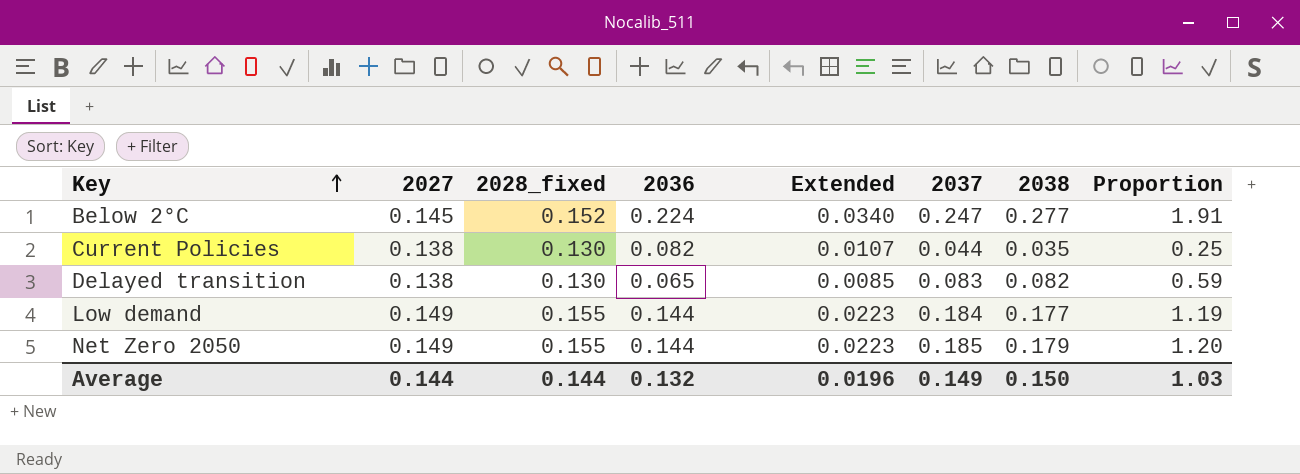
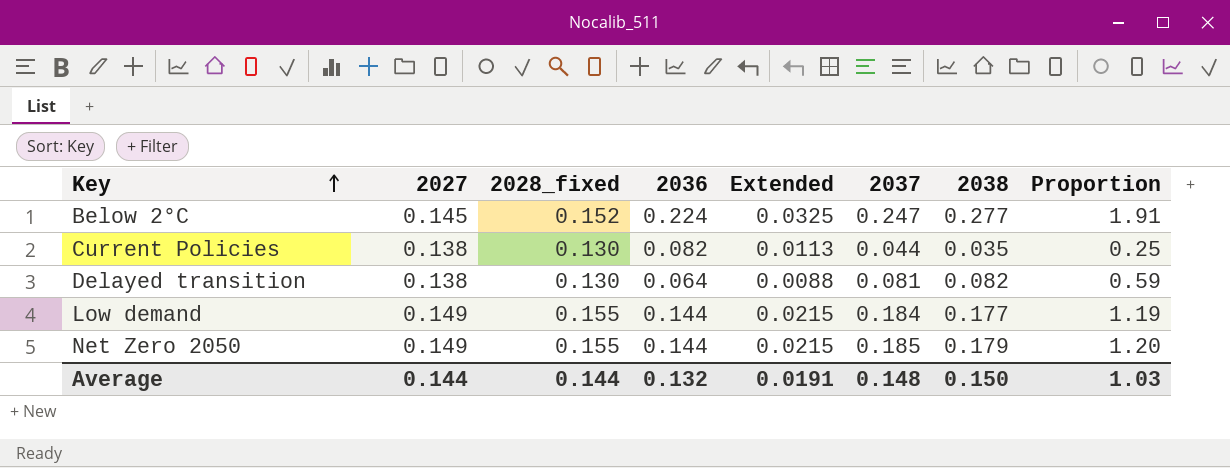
column Extended | formula: [2028_fixed] * [2036] -> [2027] * [2036]
Delayed transition | 2036: 0.065 -> 0.064
Delayed transition | 2037: 0.083 -> 0.081
Average | Extended: 0.0196 -> 0.0191
Average | 2037: 0.149 -> 0.148

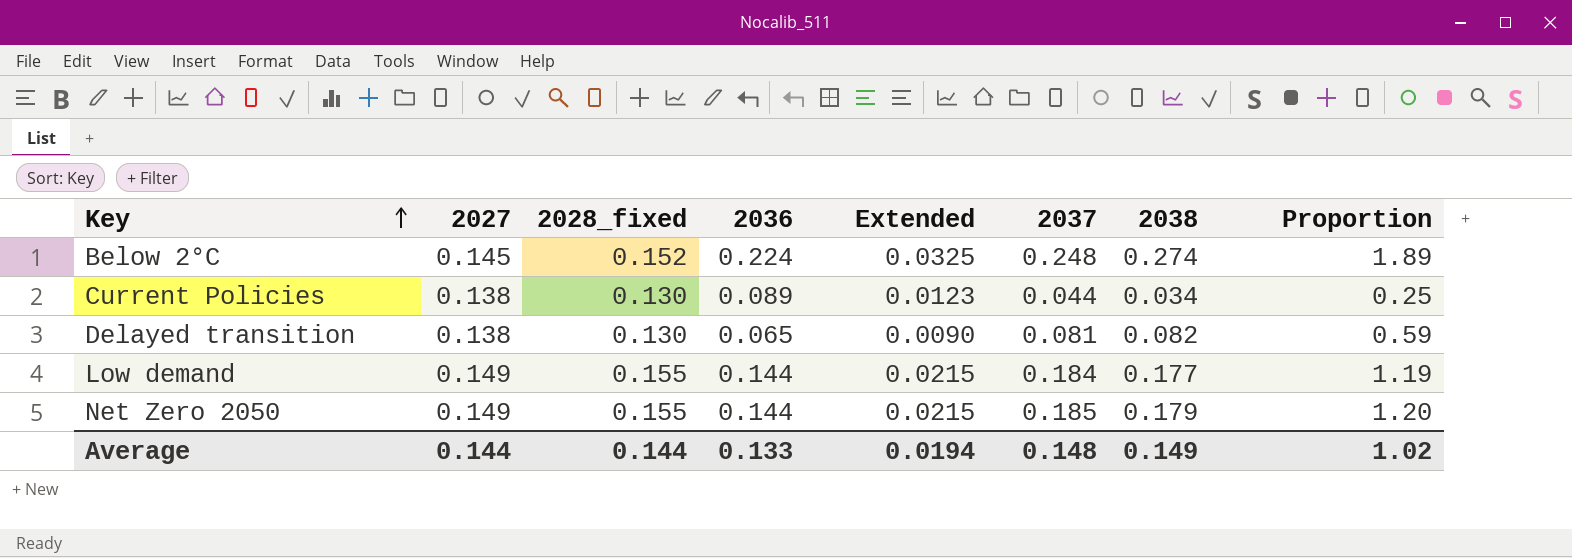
Below 2°C | 2037: 0.247 -> 0.248
Below 2°C | 2038: 0.277 -> 0.274
Below 2°C | Proportion: 1.91 -> 1.89
Current Policies | 2036: 0.082 -> 0.089
Current Policies | Extended: 0.0113 -> 0.0123
Current Policies | 2038: 0.035 -> 0.034
Delayed transition | 2036: 0.064 -> 0.065
Delayed transition | Extended: 0.0088 -> 0.0090
Average | 2036: 0.132 -> 0.133
Average | Extended: 0.0191 -> 0.0194
Average | 2038: 0.150 -> 0.149
Average | Proportion: 1.03 -> 1.02

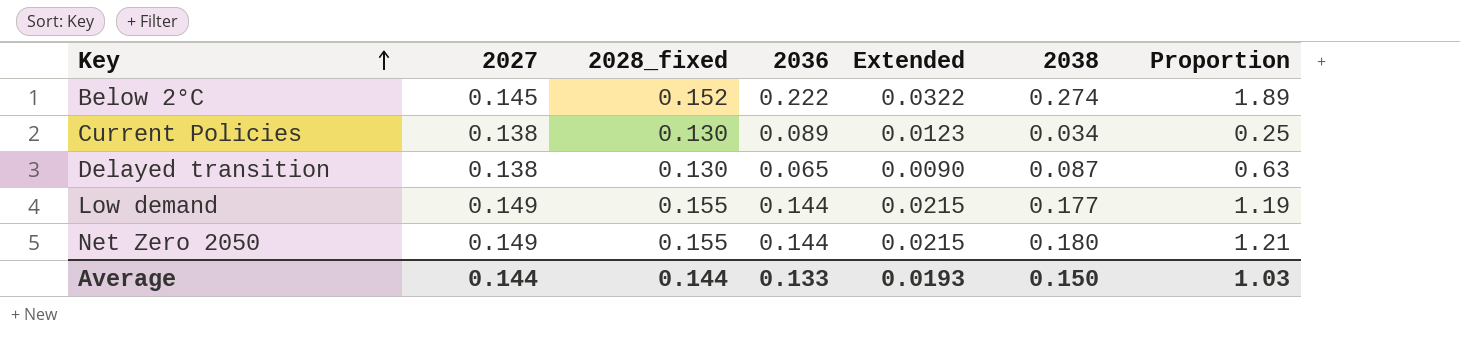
column 2037 | position: 6 -> none
Below 2°C | 2036: 0.224 -> 0.222
Below 2°C | Extended: 0.0325 -> 0.0322
Delayed transition | 2038: 0.082 -> 0.087
Delayed transition | Proportion: 0.59 -> 0.63
Net Zero 2050 | 2038: 0.179 -> 0.180
Net Zero 2050 | Proportion: 1.20 -> 1.21
Average | Extended: 0.0194 -> 0.0193
Average | 2038: 0.149 -> 0.150
Average | Proportion: 1.02 -> 1.03

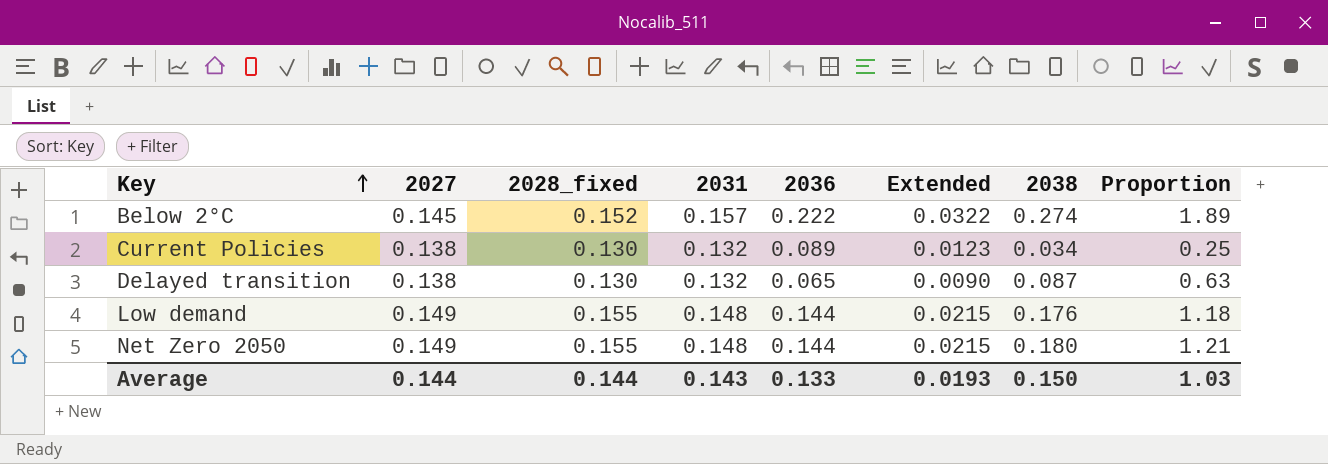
column 2031 | position: none -> 4
Low demand | 2038: 0.177 -> 0.176
Low demand | Proportion: 1.19 -> 1.18

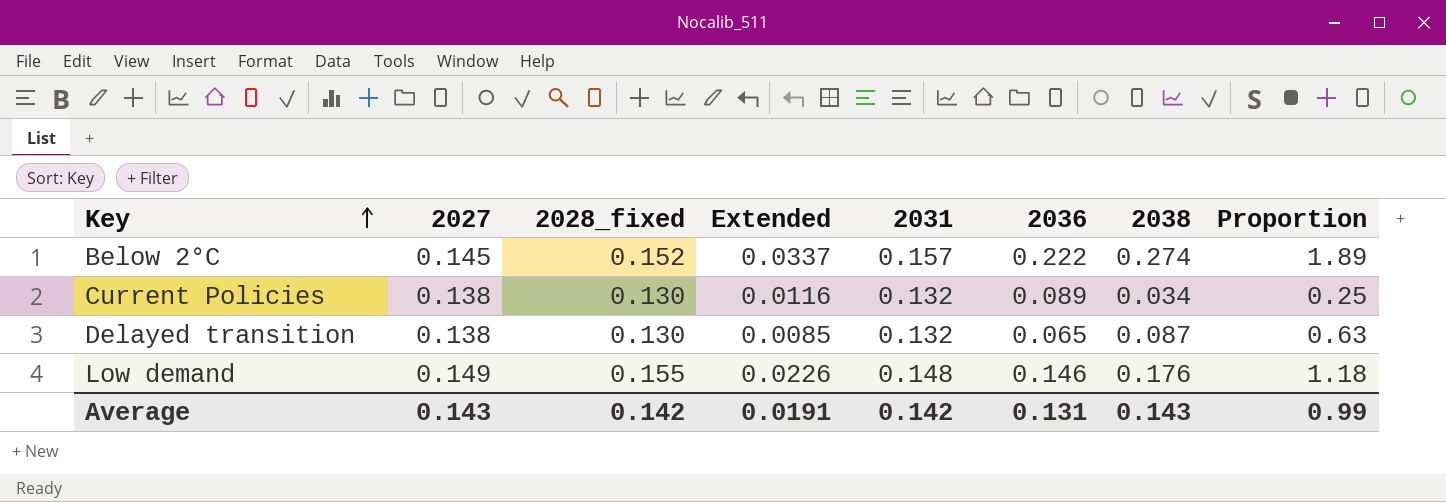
column Extended | formula: [2027] * [2036] -> [2028_fixed] * [2036]
column Extended | position: 6 -> 4
row Net Zero 2050: 0.149 | 0.155 | 0.148 | 0.144 | 0.0215 | 0.180 | 1.21 -> none
Low demand | 2036: 0.144 -> 0.146
Average | 2027: 0.144 -> 0.143
Average | 2028_fixed: 0.144 -> 0.142
Average | Extended: 0.0193 -> 0.0191
Average | 2031: 0.143 -> 0.142
Average | 2036: 0.133 -> 0.131
Average | 2038: 0.150 -> 0.143
Average | Proportion: 1.03 -> 0.99

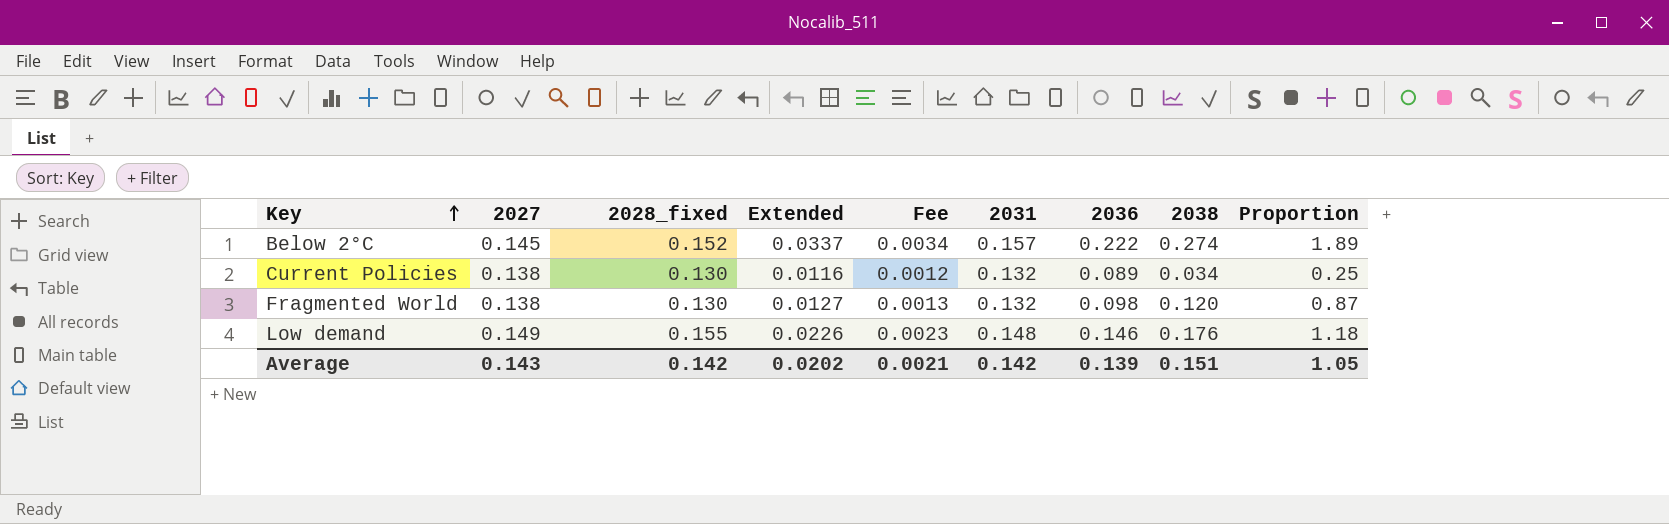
column Fee | formula: none -> [Extended] * 0.1
row Delayed transition: 0.138 | 0.130 | 0.0085 | 0.132 | 0.065 | 0.087 | 0.63 -> none
row Fragmented World: none -> 0.138 | 0.130 | 0.0127 | 0.0013 | 0.132 | 0.098 | 0.120 | 0.87
Average | Extended: 0.0191 -> 0.0202
Average | 2036: 0.131 -> 0.139
Average | 2038: 0.143 -> 0.151
Average | Proportion: 0.99 -> 1.05

